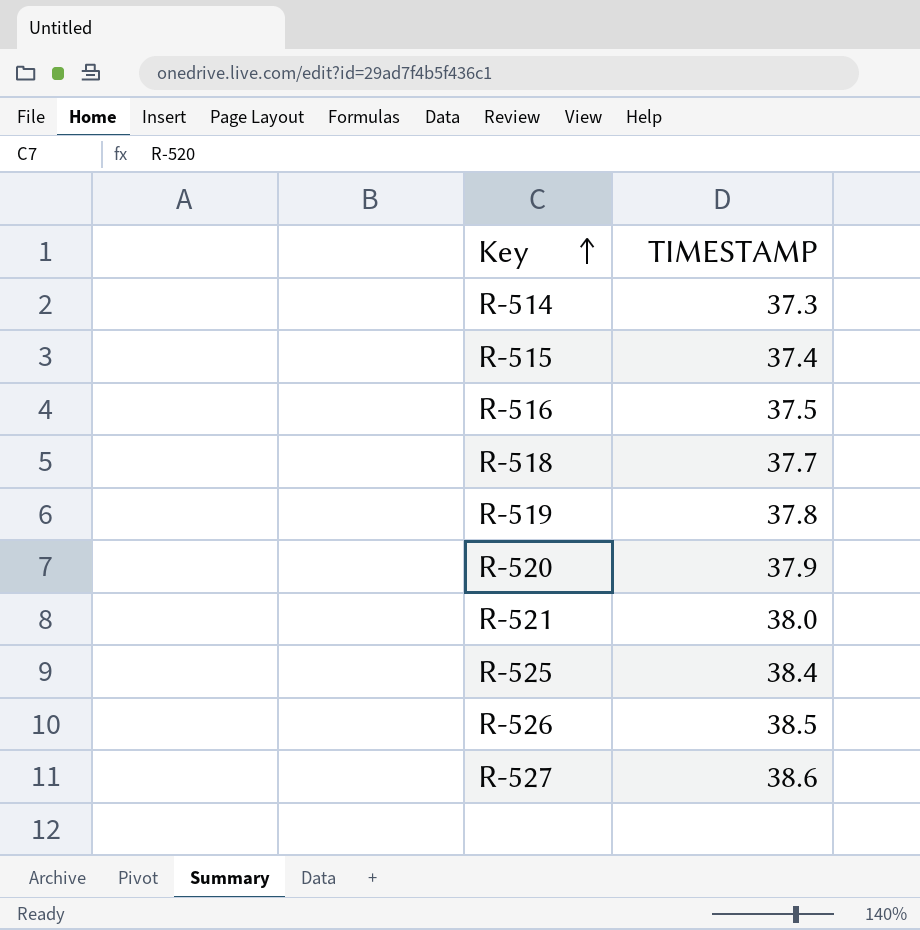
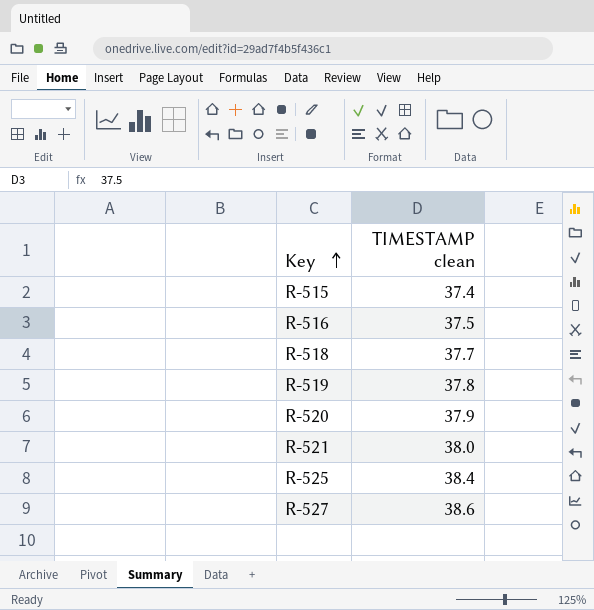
column name: TIMESTAMP -> TIMESTAMP clean
row R-514: 37.3 -> none
row R-526: 38.5 -> none

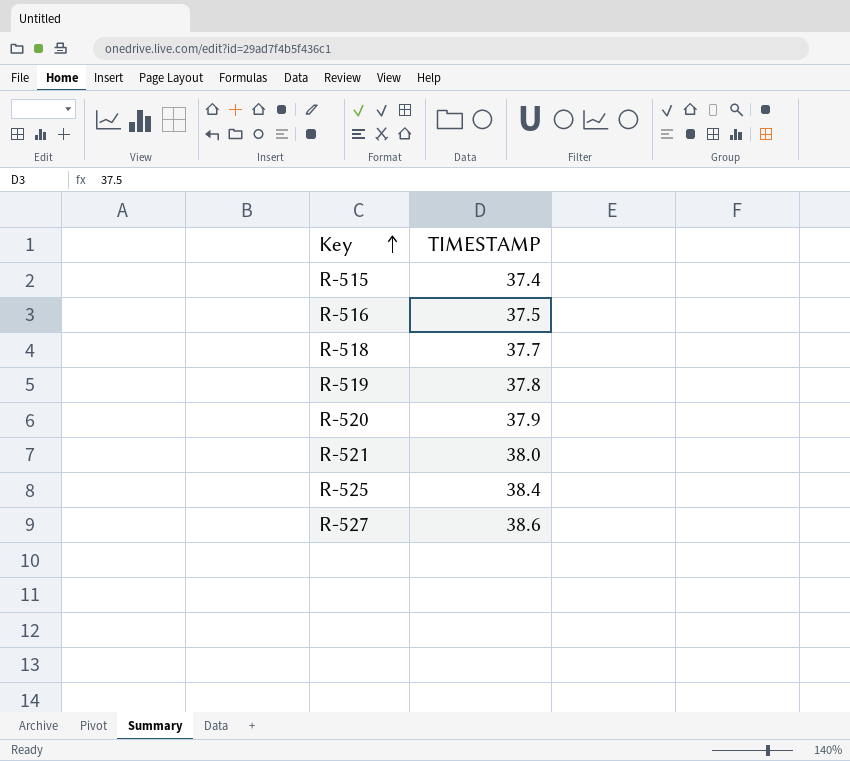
column name: TIMESTAMP clean -> TIMESTAMP

